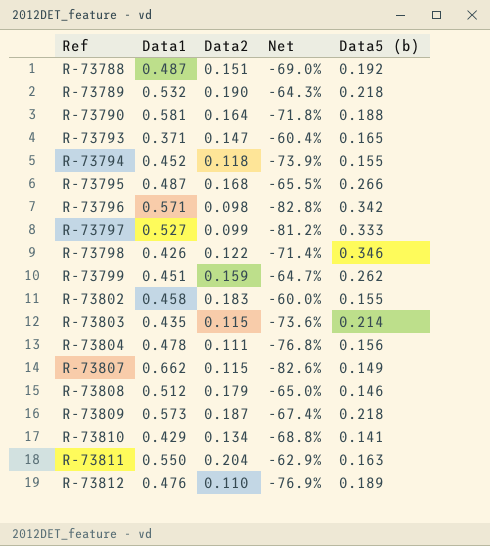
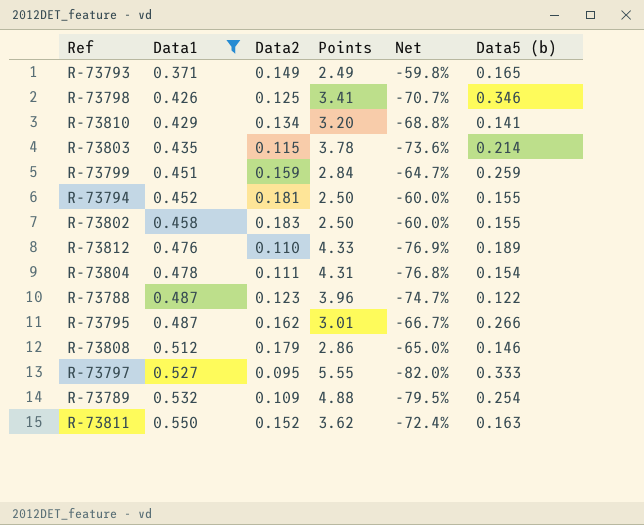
filter: none -> Data1 <= 0.550
row order: Ref ascending -> Data1 ascending
column Points | formula: none -> [Data1] / [Data2]
R-73793 | Data2: 0.147 -> 0.149
R-73793 | Net: -60.4% -> -59.8%
R-73798 | Data2: 0.122 -> 0.125
R-73798 | Net: -71.4% -> -70.7%
R-73799 | Data5 (b): 0.262 -> 0.259
R-73794 | Data2: 0.118 -> 0.181
R-73794 | Net: -73.9% -> -60.0%
R-73804 | Data5 (b): 0.156 -> 0.154
R-73788 | Data2: 0.151 -> 0.123
R-73788 | Net: -69.0% -> -74.7%
R-73788 | Data5 (b): 0.192 -> 0.122
R-73795 | Data2: 0.168 -> 0.162
R-73795 | Net: -65.5% -> -66.7%
R-73797 | Data2: 0.099 -> 0.095
R-73797 | Net: -81.2% -> -82.0%
R-73789 | Data2: 0.190 -> 0.109
R-73789 | Net: -64.3% -> -79.5%
R-73789 | Data5 (b): 0.218 -> 0.254
R-73811 | Data2: 0.204 -> 0.152
R-73811 | Net: -62.9% -> -72.4%

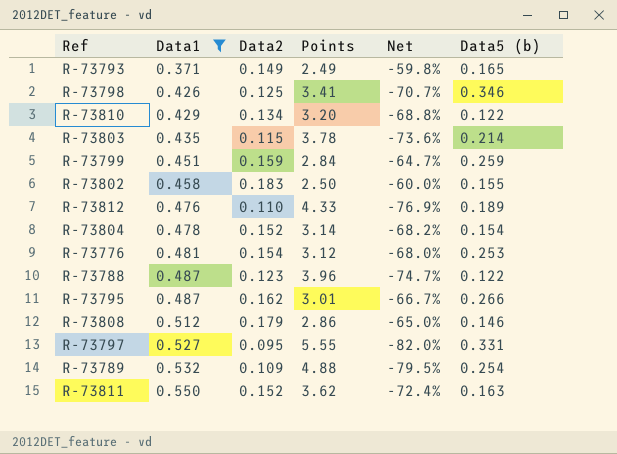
row R-73794: 0.452 | 0.181 | 2.50 | -60.0% | 0.155 -> none
R-73810 | Data5 (b): 0.141 -> 0.122
R-73804 | Data2: 0.111 -> 0.152
R-73804 | Points: 4.31 -> 3.14
R-73804 | Net: -76.8% -> -68.2%
row R-73776: none -> 0.481 | 0.154 | 3.12 | -68.0% | 0.253
R-73797 | Data5 (b): 0.333 -> 0.331

